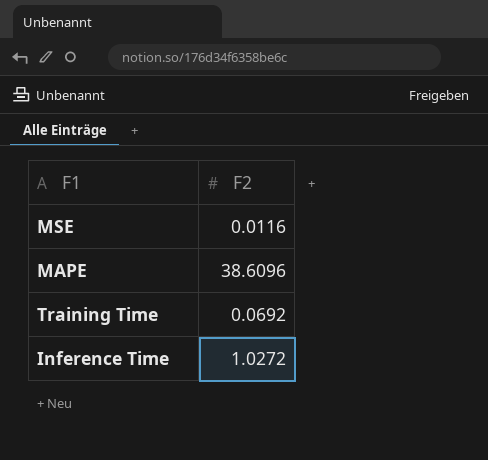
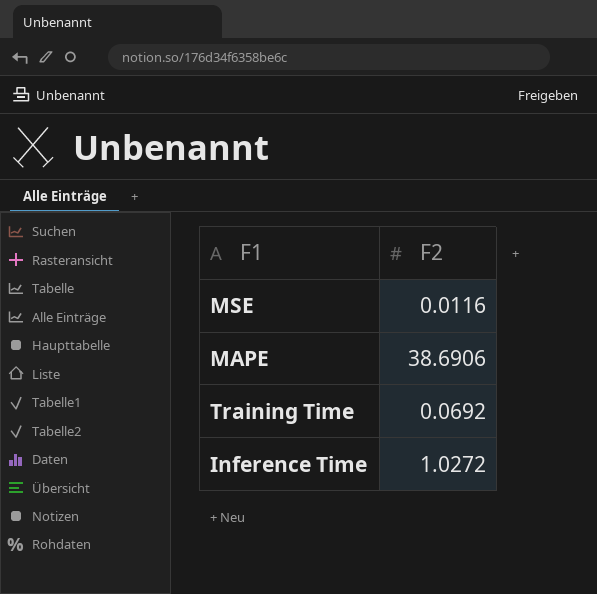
MAPE | F2: 38.6096 -> 38.6906

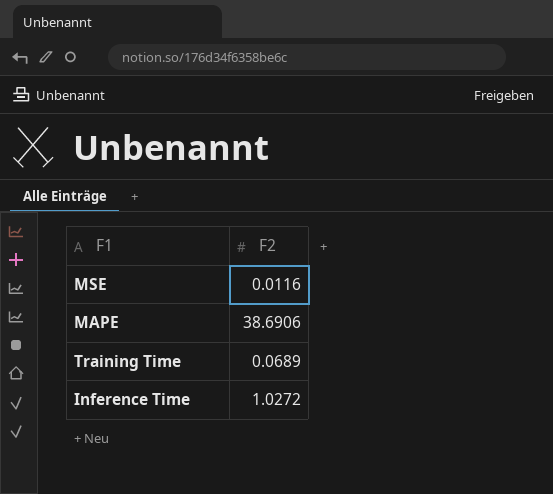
Training Time | F2: 0.0692 -> 0.0689

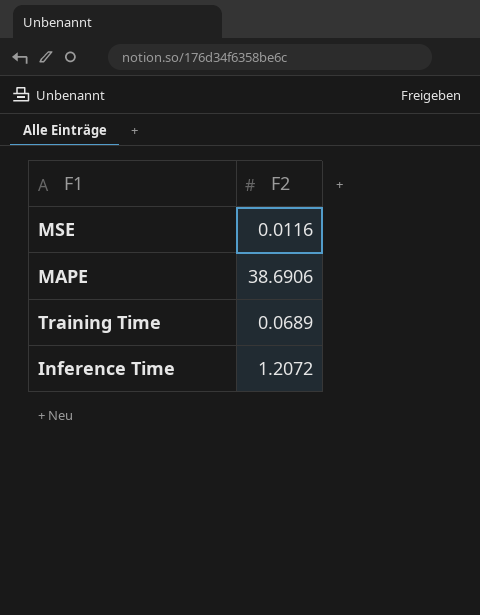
Inference Time | F2: 1.0272 -> 1.2072

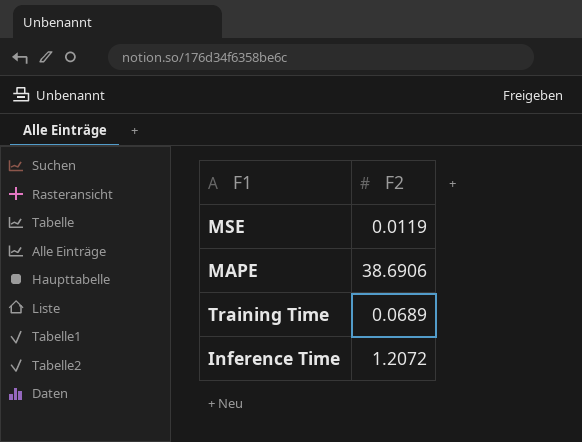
MSE | F2: 0.0116 -> 0.0119

